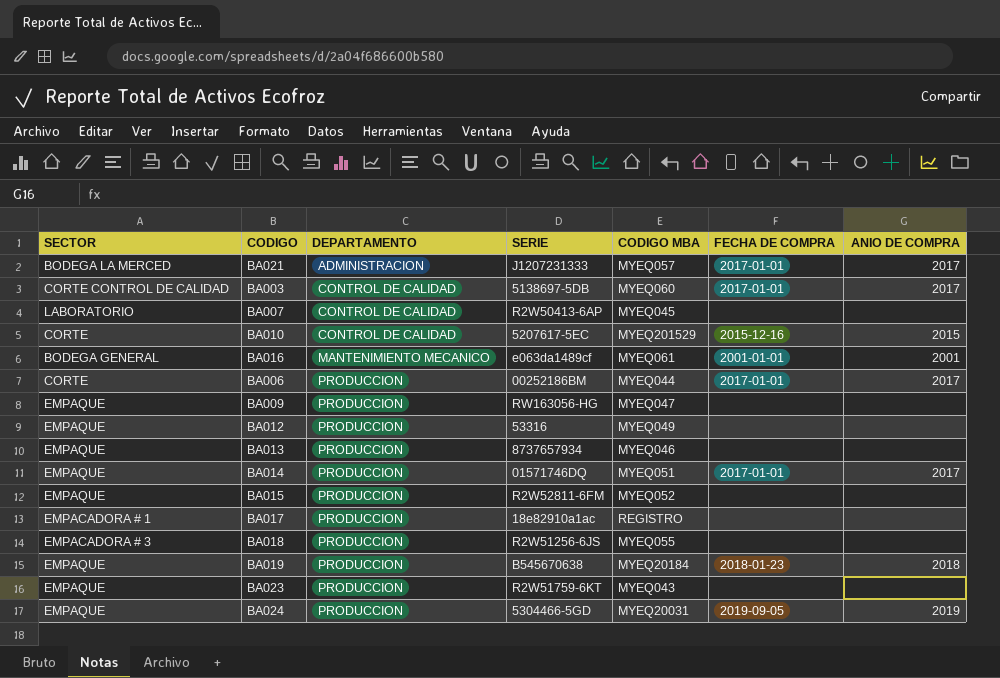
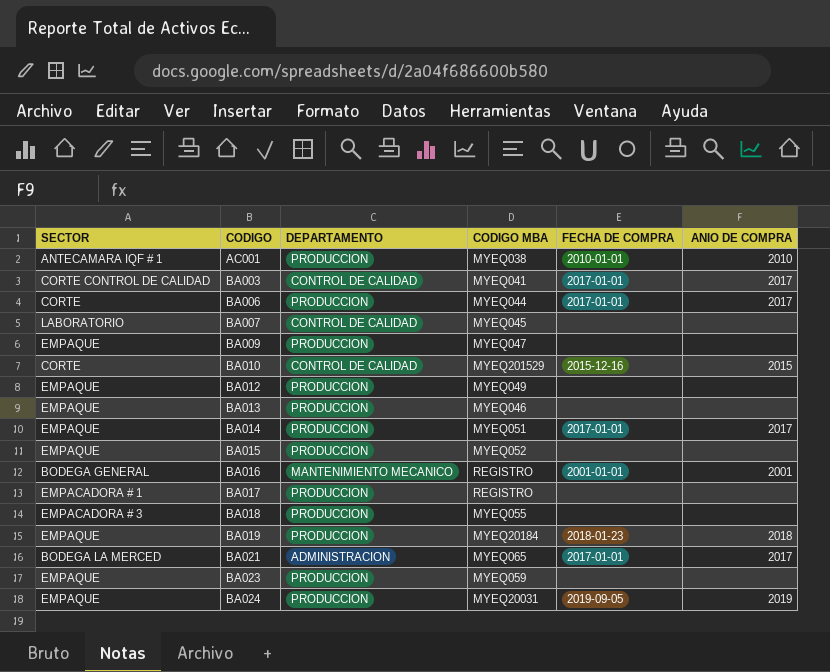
row order: DEPARTAMENTO ascending -> CODIGO ascending
column SERIE | position: 4 -> none
row AC001: none -> ANTECAMARA IQF # 1 | PRODUCCION | MYEQ038 | 2010-01-01 | 2010
BA003 | CODIGO MBA: MYEQ060 -> MYEQ041
BA016 | CODIGO MBA: MYEQ061 -> REGISTRO
BA021 | CODIGO MBA: MYEQ057 -> MYEQ065
BA023 | CODIGO MBA: MYEQ043 -> MYEQ059

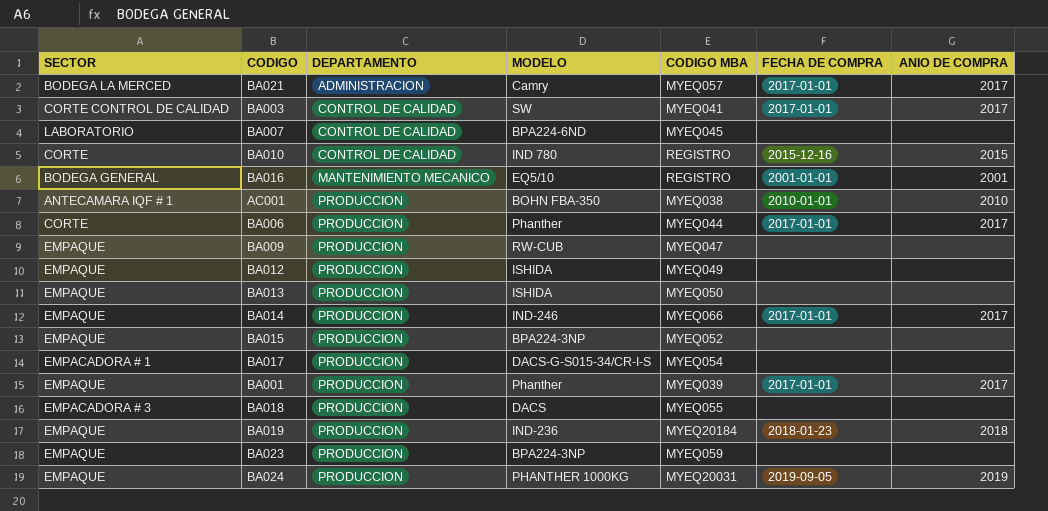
row order: CODIGO ascending -> DEPARTAMENTO ascending
column MODELO | position: none -> 4
BA021 | CODIGO MBA: MYEQ065 -> MYEQ057
BA010 | CODIGO MBA: MYEQ201529 -> REGISTRO
BA013 | CODIGO MBA: MYEQ046 -> MYEQ050
BA014 | CODIGO MBA: MYEQ051 -> MYEQ066
BA017 | CODIGO MBA: REGISTRO -> MYEQ054
row BA001: none -> EMPAQUE | PRODUCCION | Phanther | MYEQ039 | 2017-01-01 | 2017

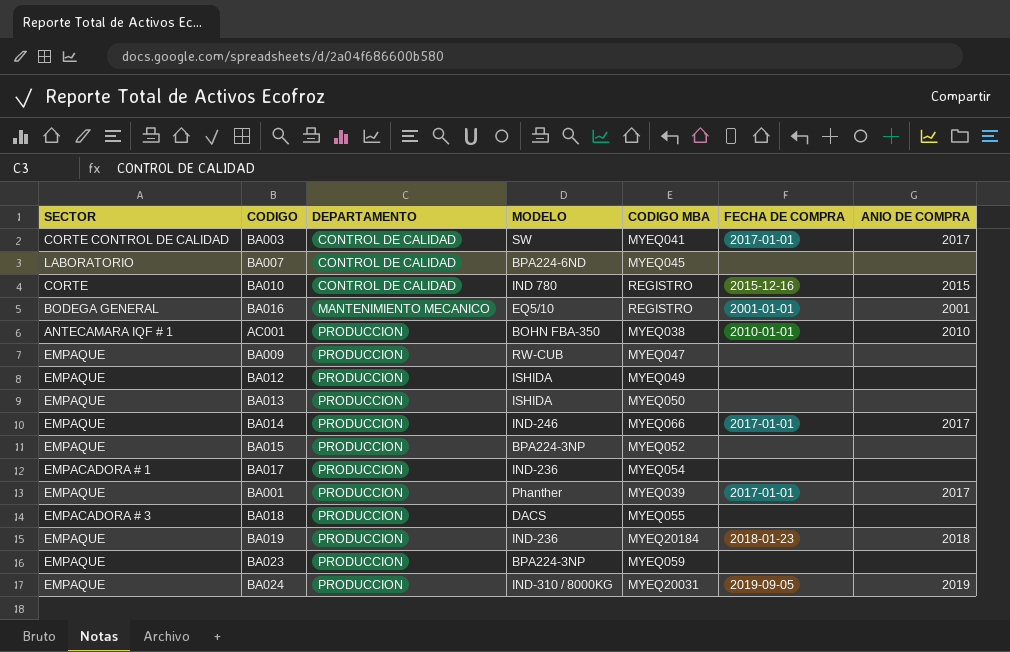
row BA021: BODEGA LA MERCED | ADMINISTRACION | Camry | MYEQ057 | 2017-01-01 | 2017 -> none
row BA006: CORTE | PRODUCCION | Phanther | MYEQ044 | 2017-01-01 | 2017 -> none
BA017 | MODELO: DACS-G-S015-34/CR-I-S -> IND-236
BA024 | MODELO: PHANTHER 1000KG -> IND-310 / 8000KG

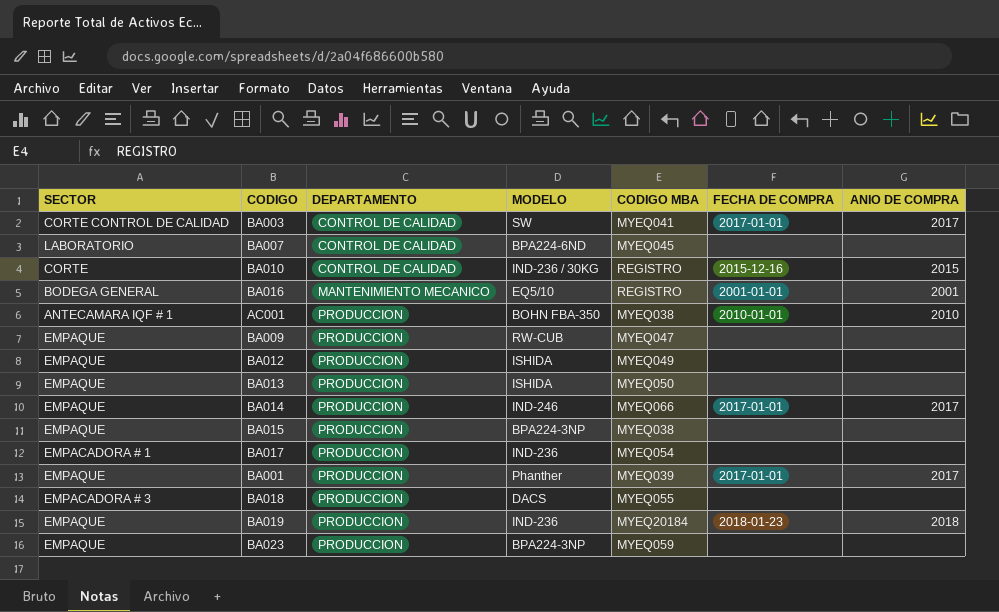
row BA024: EMPAQUE | PRODUCCION | IND-310 / 8000KG | MYEQ20031 | 2019-09-05 | 2019 -> none
BA010 | MODELO: IND 780 -> IND-236 / 30KG
BA015 | CODIGO MBA: MYEQ052 -> MYEQ038

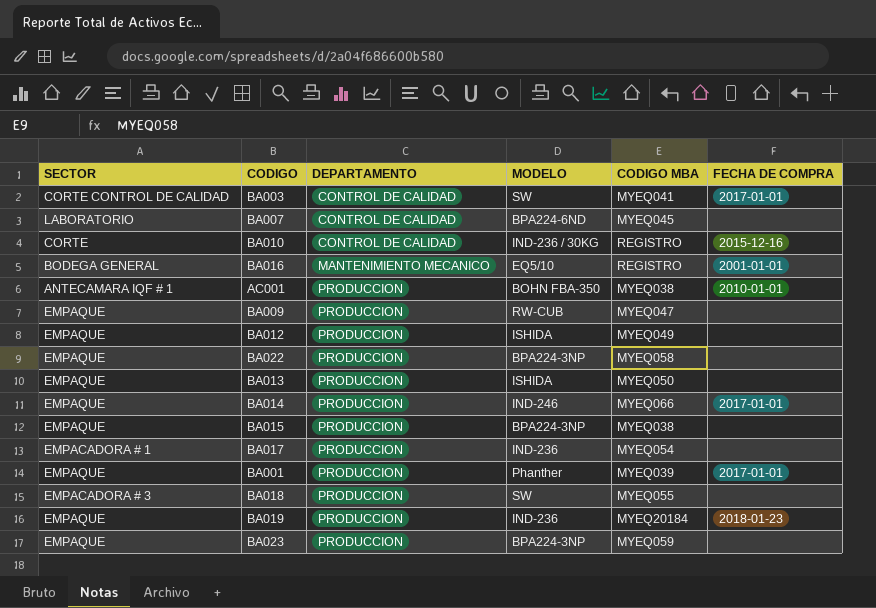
column ANIO DE COMPRA | position: 7 -> none
row BA022: none -> EMPAQUE | PRODUCCION | BPA224-3NP | MYEQ058 | none
BA018 | MODELO: DACS -> SW

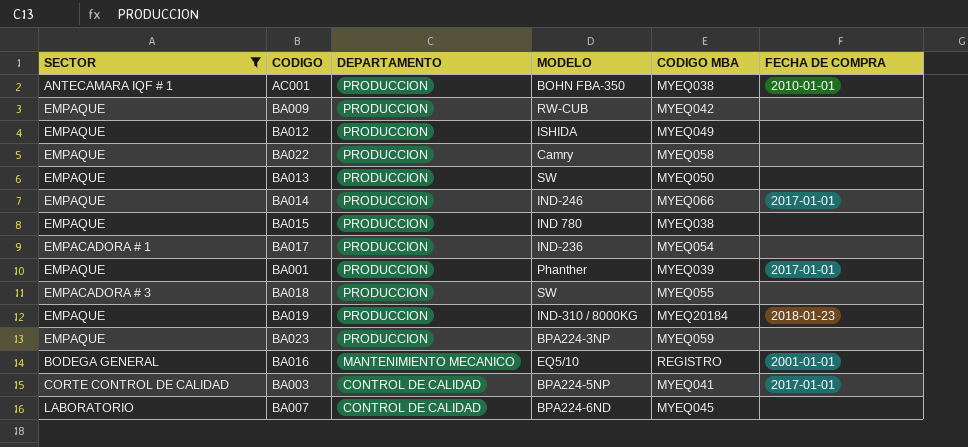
filter: none -> SECTOR != CORTE
row order: DEPARTAMENTO ascending -> DEPARTAMENTO descending
BA009 | CODIGO MBA: MYEQ047 -> MYEQ042
BA022 | MODELO: BPA224-3NP -> Camry
BA013 | MODELO: ISHIDA -> SW
BA015 | MODELO: BPA224-3NP -> IND 780
BA019 | MODELO: IND-236 -> IND-310 / 8000KG
BA003 | MODELO: SW -> BPA224-5NP

